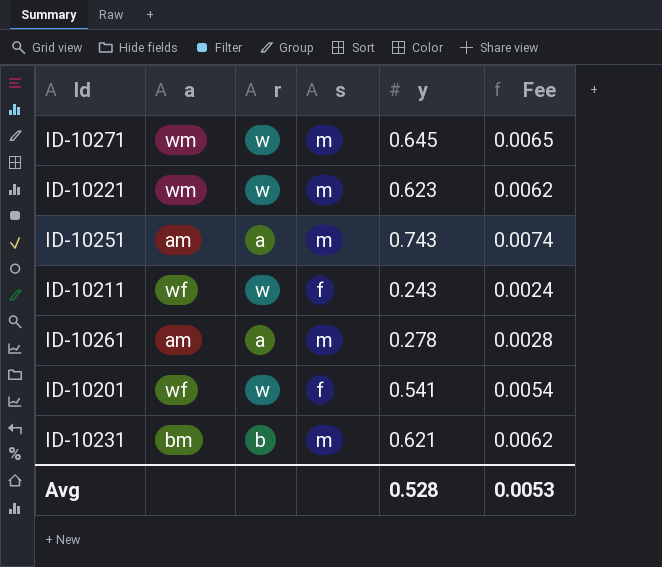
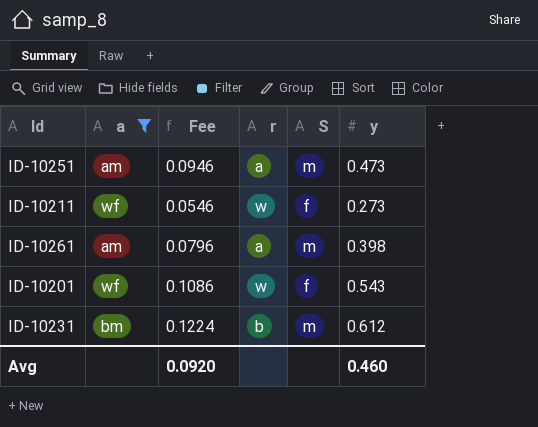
filter: none -> a != wm
column Fee | formula: [y] * 0.01 -> [y] * 0.2
column Fee | position: 6 -> 3
column name: s -> S
ID-10251 | y: 0.743 -> 0.473
ID-10211 | y: 0.243 -> 0.273
ID-10261 | y: 0.278 -> 0.398
ID-10201 | y: 0.541 -> 0.543
ID-10231 | y: 0.621 -> 0.612
Avg | Fee: 0.0053 -> 0.0920
Avg | y: 0.528 -> 0.460

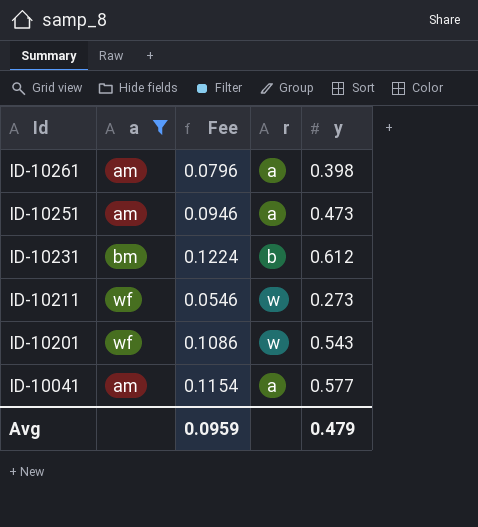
row order: none -> Id descending
column S | position: 5 -> none
row ID-10041: none -> am | 0.1154 | a | 0.577
Avg | Fee: 0.0920 -> 0.0959
Avg | y: 0.460 -> 0.479

